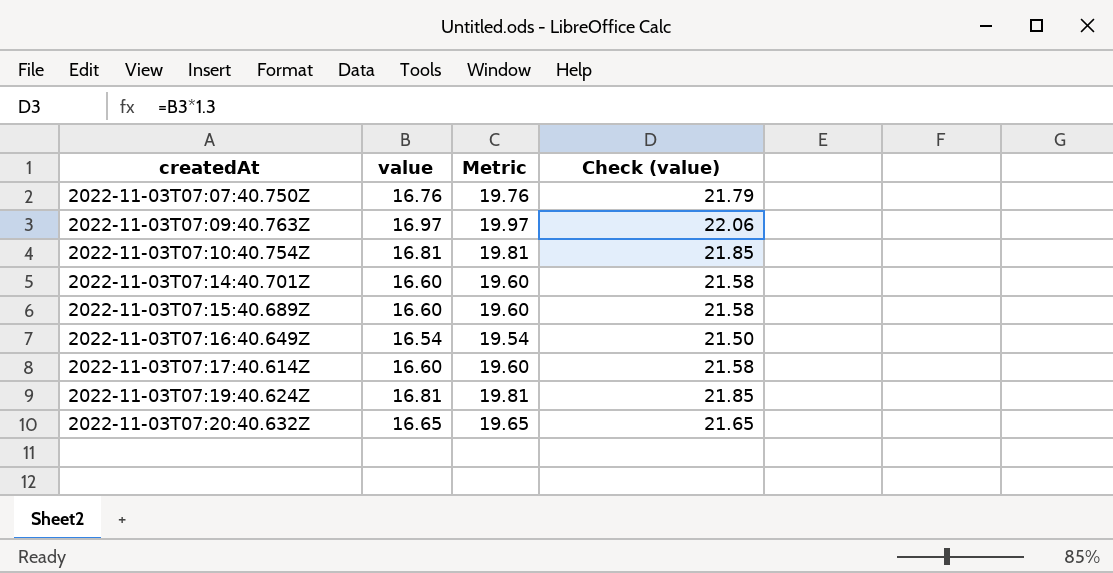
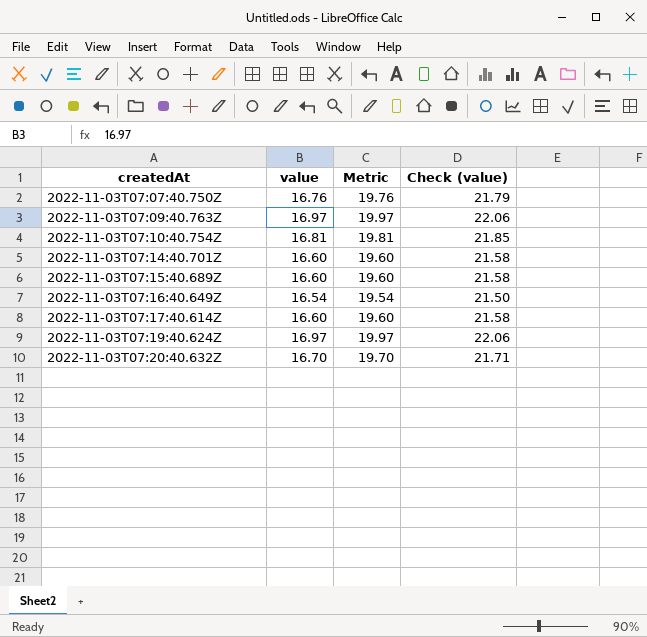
2022-11-03T07:19:40.624Z | value: 16.81 -> 16.97
2022-11-03T07:19:40.624Z | Metric: 19.81 -> 19.97
2022-11-03T07:19:40.624Z | Check (value): 21.85 -> 22.06
2022-11-03T07:20:40.632Z | value: 16.65 -> 16.70
2022-11-03T07:20:40.632Z | Metric: 19.65 -> 19.70
2022-11-03T07:20:40.632Z | Check (value): 21.65 -> 21.71

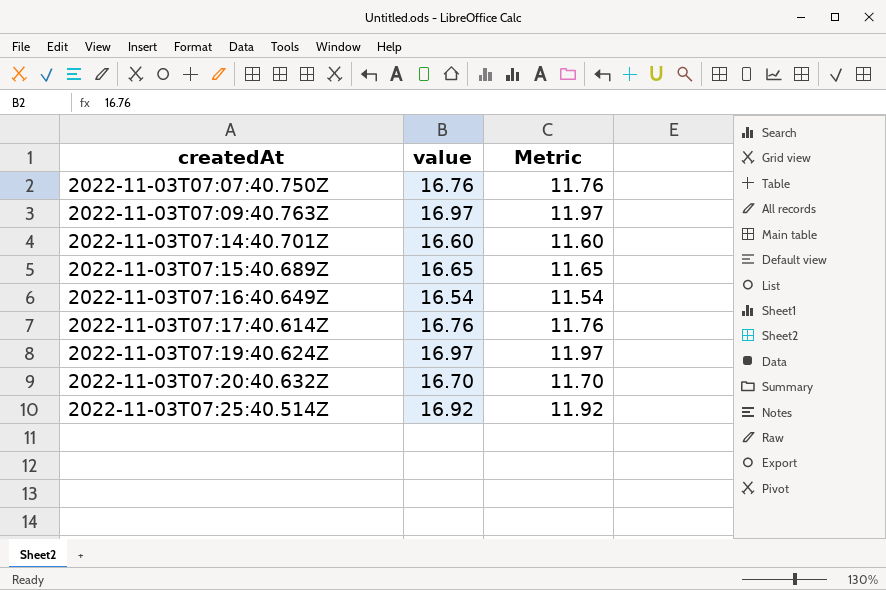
column Check (value) | formula: [value] * 1.3 -> none
column Metric | formula: [value] + 3 -> [value] - 5
row 2022-11-03T07:10:40.754Z: 16.81 | 19.81 | 21.85 -> none
2022-11-03T07:15:40.689Z | value: 16.60 -> 16.65
2022-11-03T07:17:40.614Z | value: 16.60 -> 16.76
row 2022-11-03T07:25:40.514Z: none -> 16.92 | 11.92

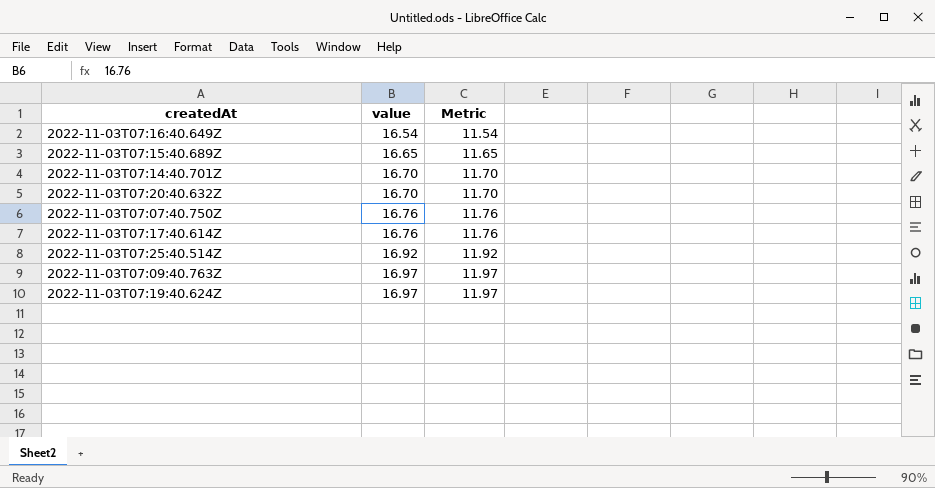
row order: createdAt ascending -> value ascending
2022-11-03T07:14:40.701Z | value: 16.60 -> 16.70
2022-11-03T07:14:40.701Z | Metric: 11.60 -> 11.70

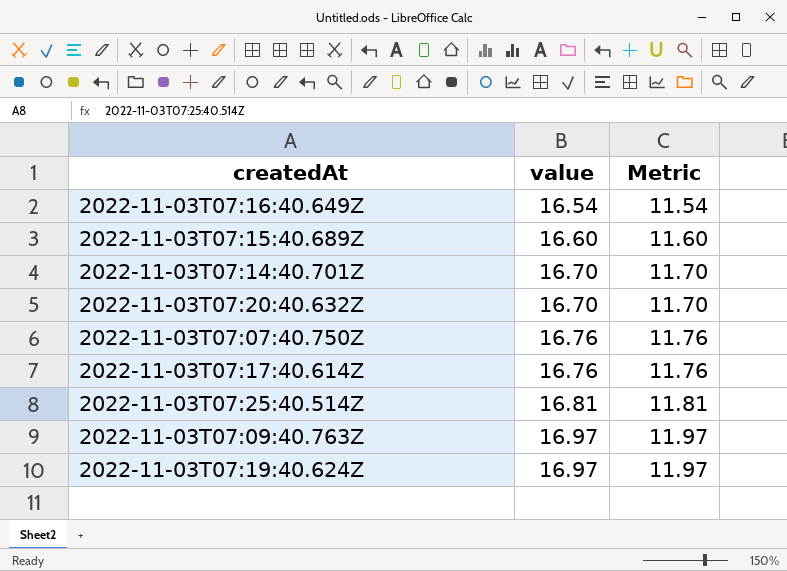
2022-11-03T07:15:40.689Z | value: 16.65 -> 16.60
2022-11-03T07:15:40.689Z | Metric: 11.65 -> 11.60
2022-11-03T07:25:40.514Z | value: 16.92 -> 16.81
2022-11-03T07:25:40.514Z | Metric: 11.92 -> 11.81

